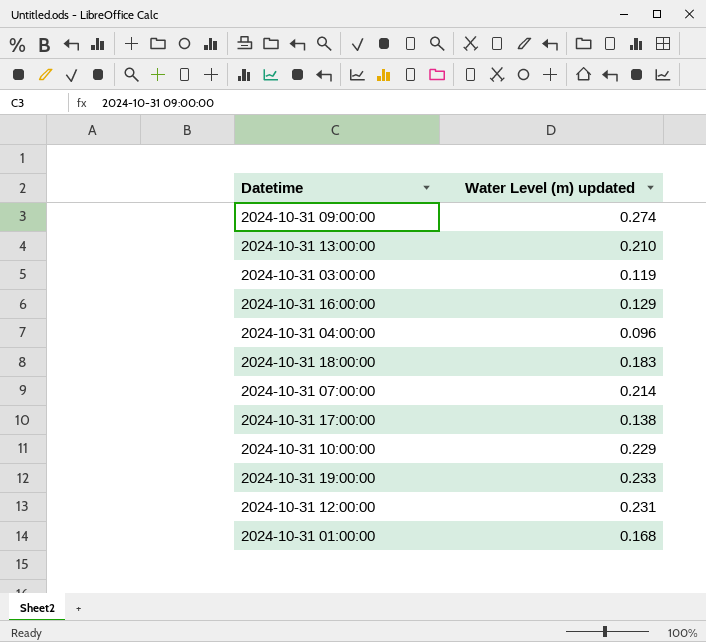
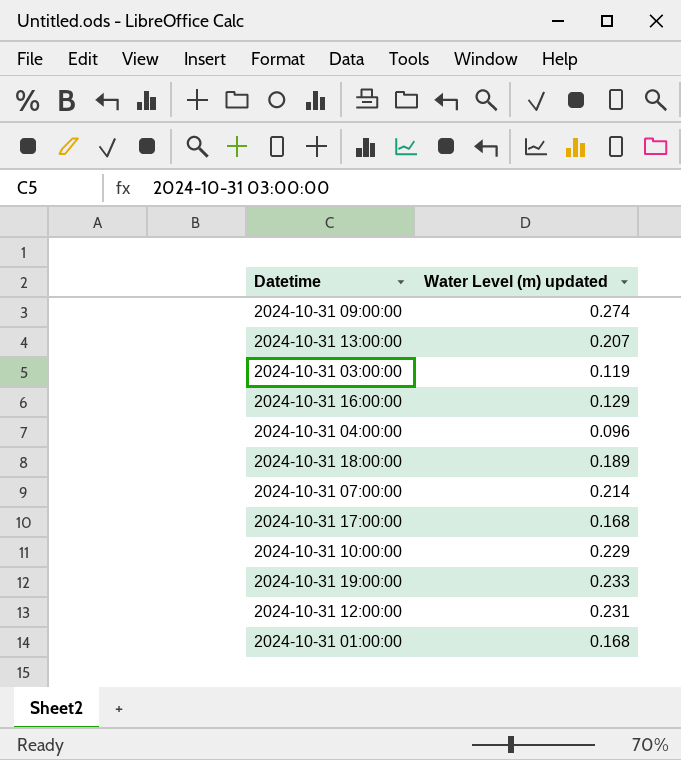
2024-10-31 13:00:00 | Water Level (m) updated: 0.210 -> 0.207
2024-10-31 18:00:00 | Water Level (m) updated: 0.183 -> 0.189
2024-10-31 17:00:00 | Water Level (m) updated: 0.138 -> 0.168

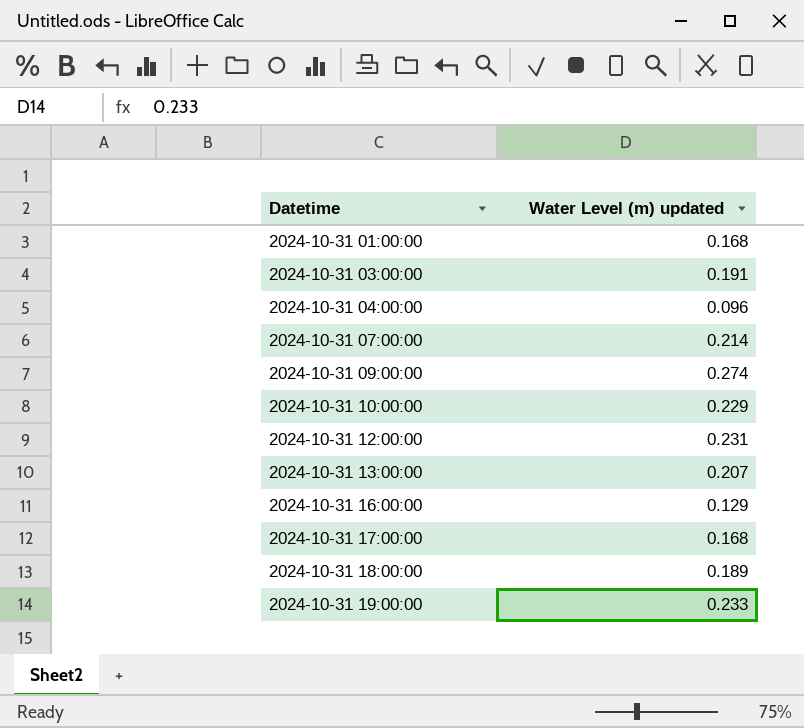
row order: none -> Datetime ascending
2024-10-31 03:00:00 | Water Level (m) updated: 0.119 -> 0.191

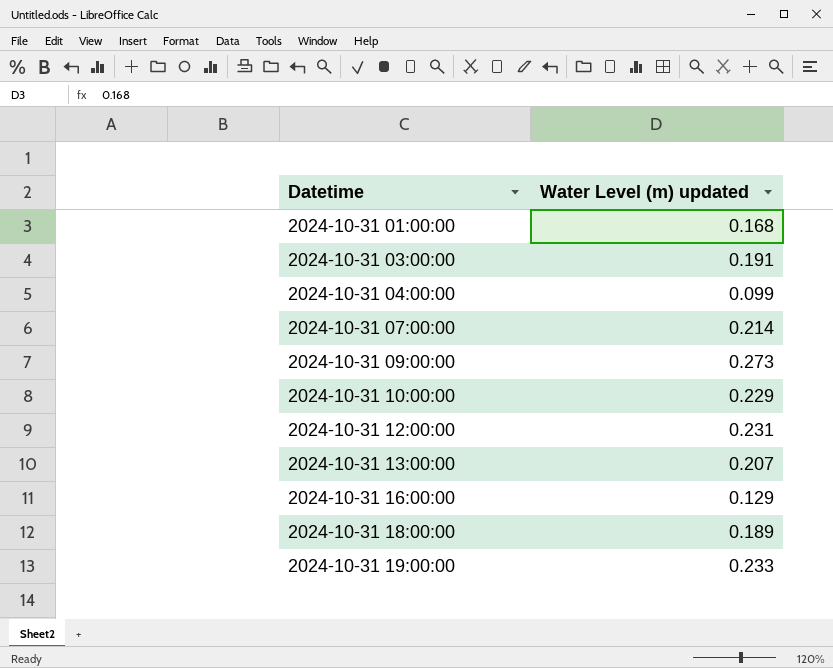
row 2024-10-31 17:00:00: 0.168 -> none
2024-10-31 04:00:00 | Water Level (m) updated: 0.096 -> 0.099
2024-10-31 09:00:00 | Water Level (m) updated: 0.274 -> 0.273

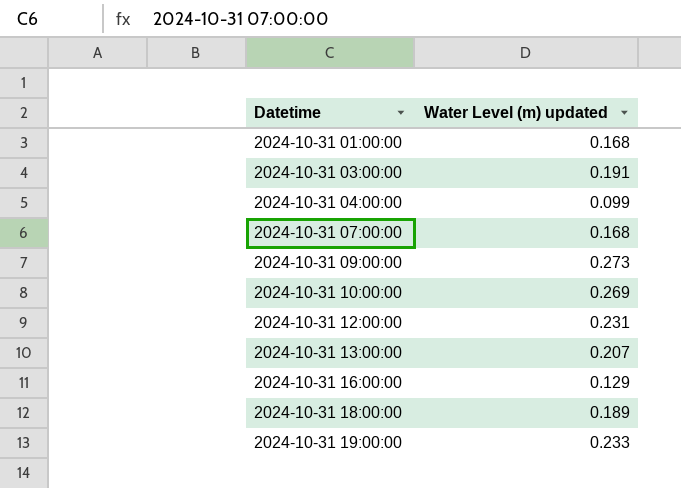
2024-10-31 07:00:00 | Water Level (m) updated: 0.214 -> 0.168
2024-10-31 10:00:00 | Water Level (m) updated: 0.229 -> 0.269

